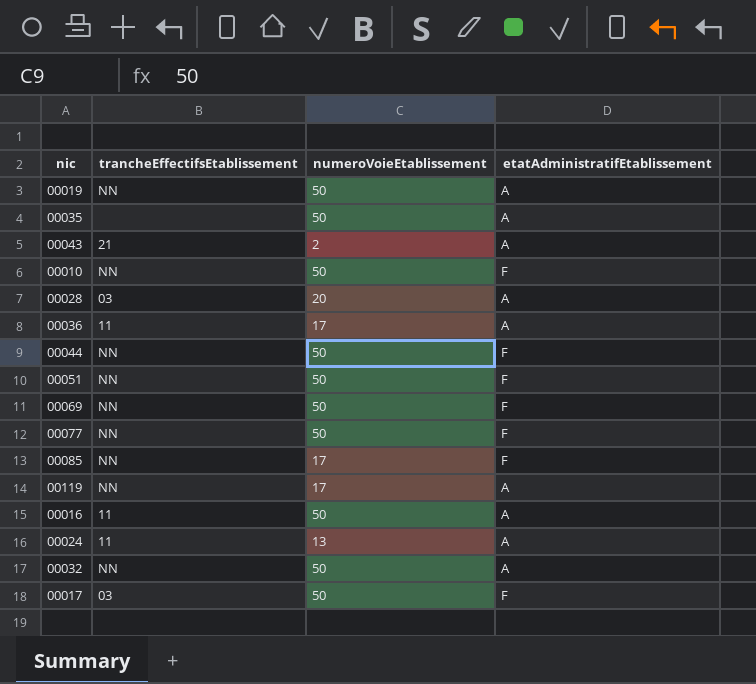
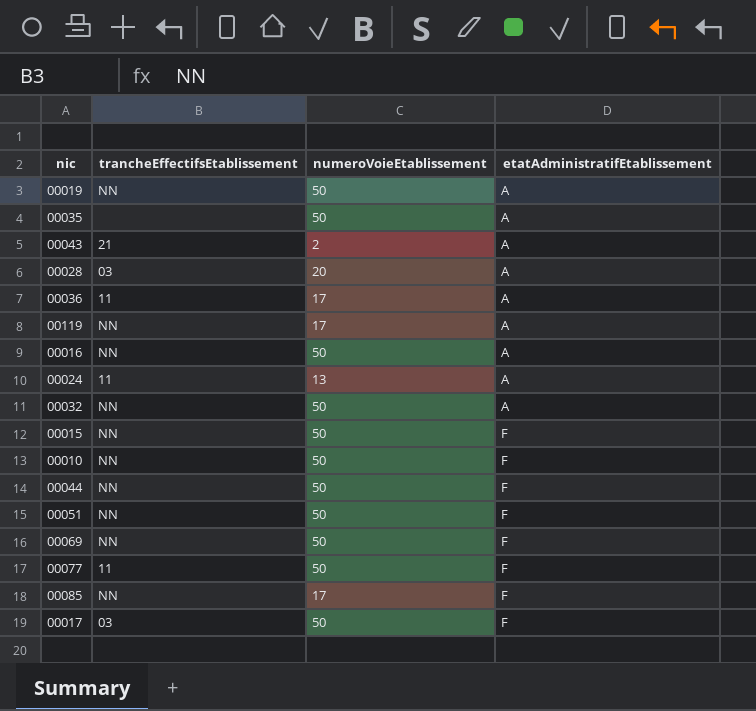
row order: none -> etatAdministratifEtablissement ascending
00016 | trancheEffectifsEtablissement: 11 -> NN
row 00015: none -> NN | 50 | F
00077 | trancheEffectifsEtablissement: NN -> 11

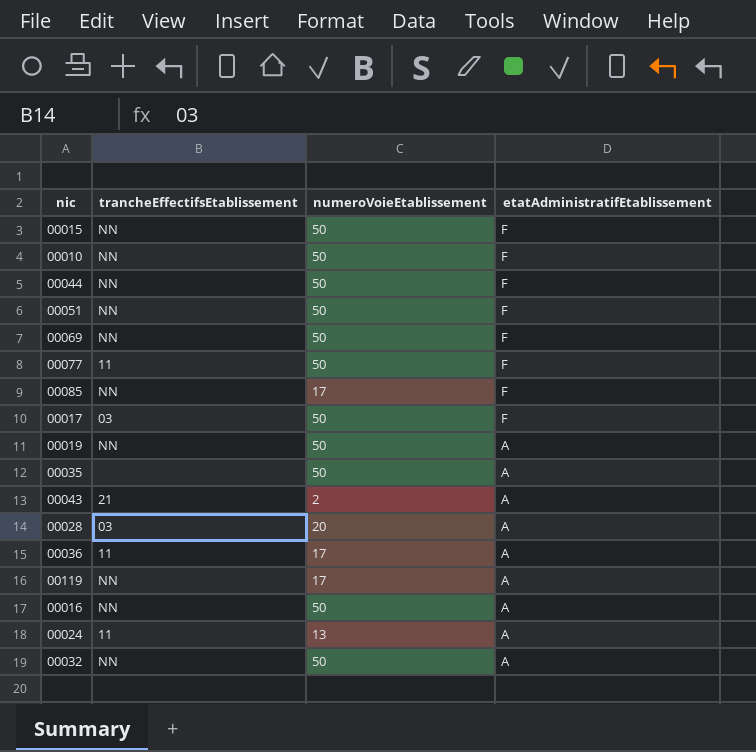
row order: etatAdministratifEtablissement ascending -> etatAdministratifEtablissement descending

